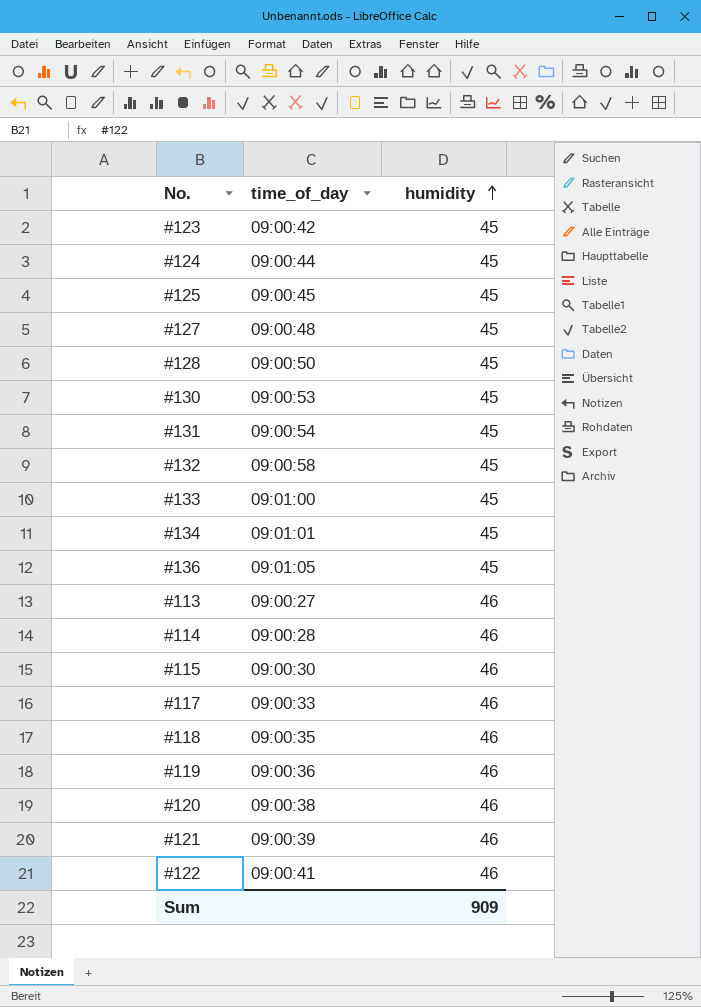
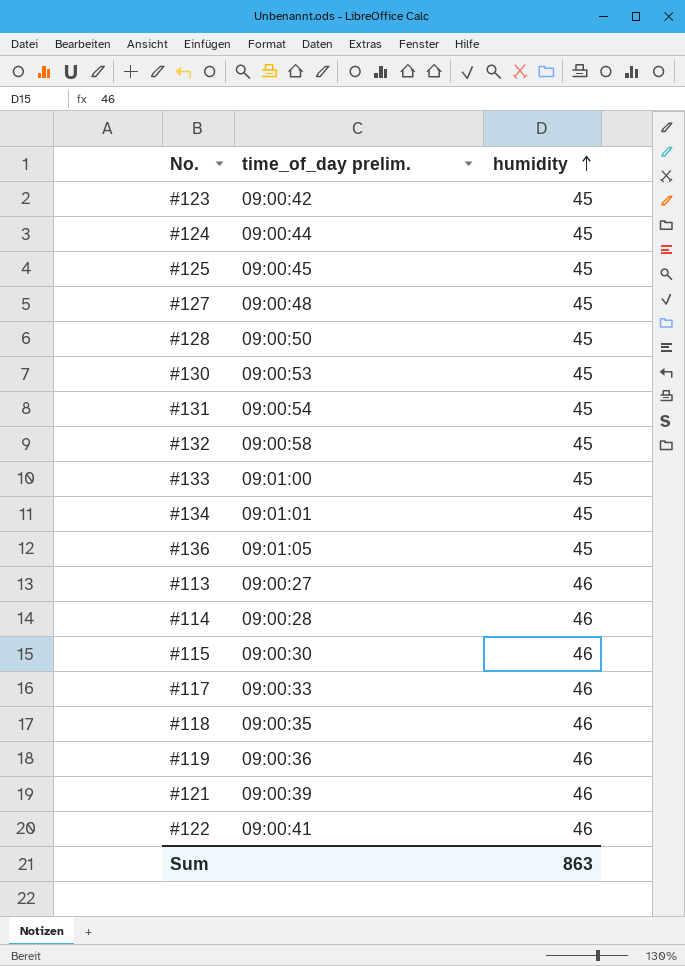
column name: time_of_day -> time_of_day prelim.
row #120: 09:00:38 | 46 -> none
Sum | humidity: 909 -> 863

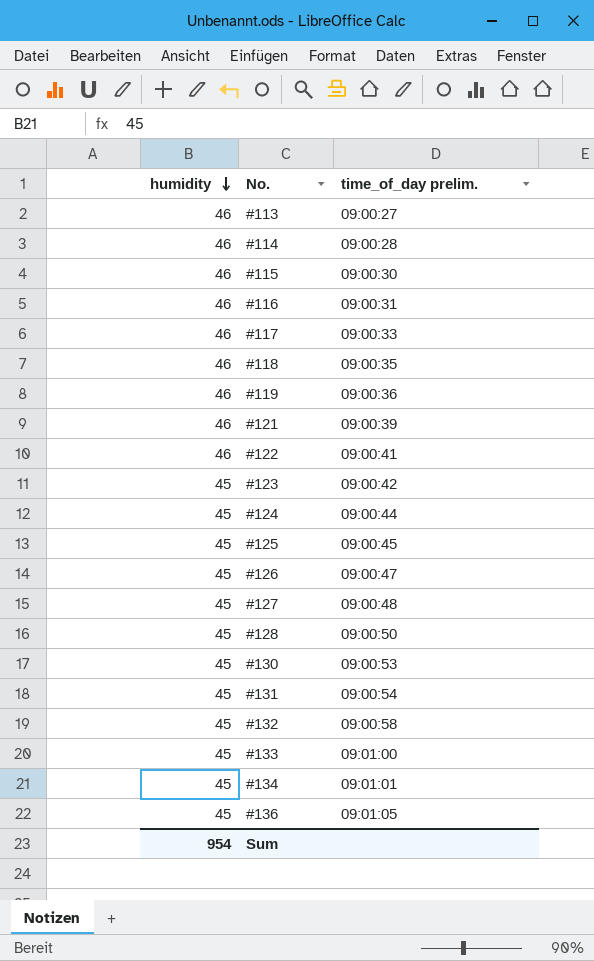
row order: humidity ascending -> humidity descending
column humidity | position: 3 -> 1
row #116: none -> 46 | 09:00:31
row #126: none -> 45 | 09:00:47
Sum | humidity: 863 -> 954

